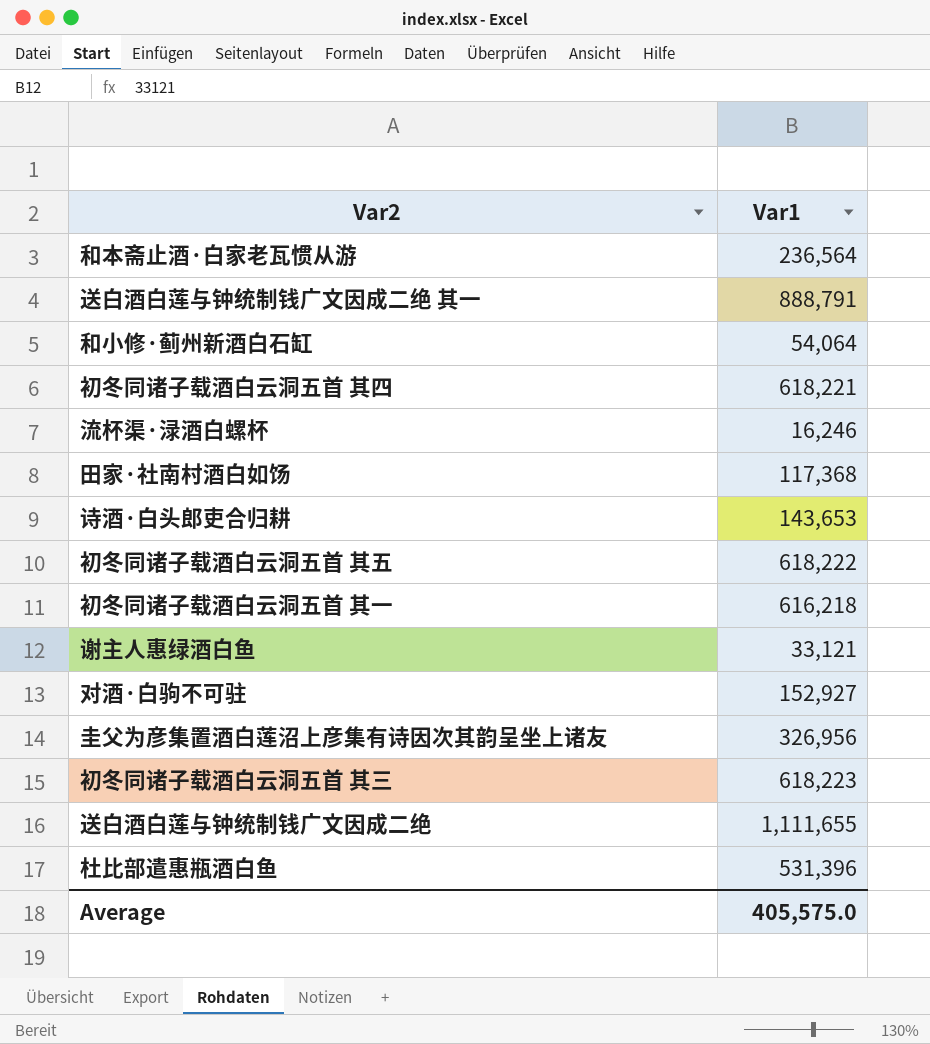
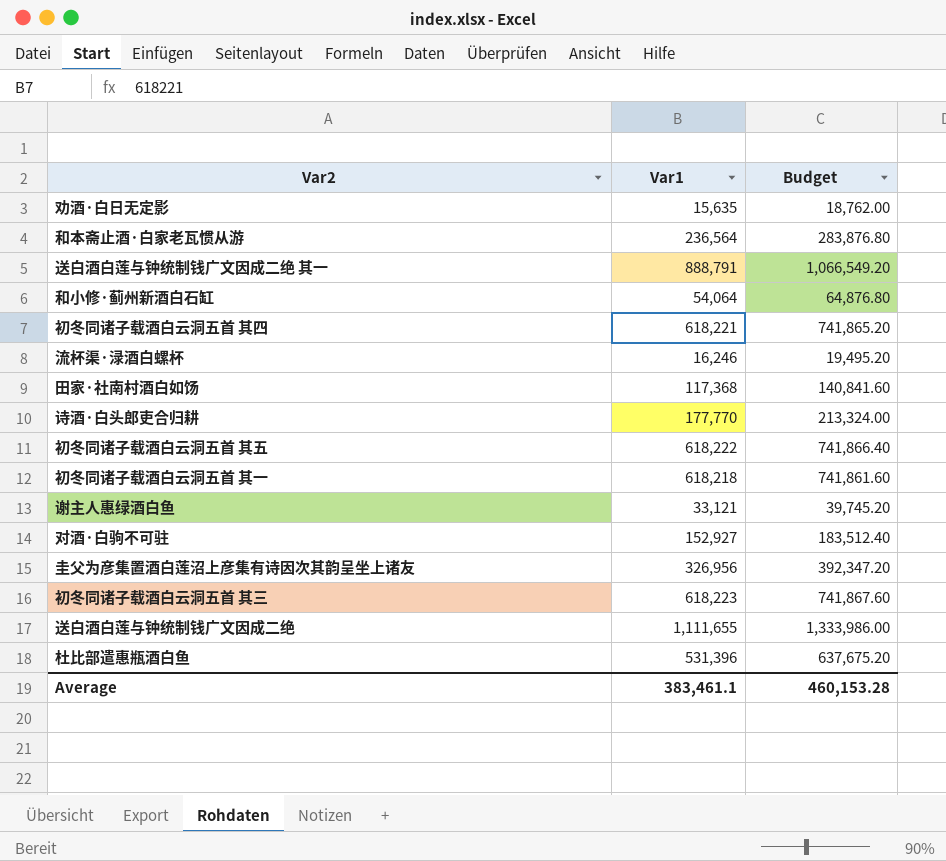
column Budget | formula: none -> [Var1] * 1.2
row 劝酒·白日无定影: none -> 15,635 | 18,762.00
诗酒·白头郎吏合归耕 | Var1: 143,653 -> 177,770
初冬同诸子载酒白云洞五首 其一 | Var1: 616,218 -> 618,218
Average | Var1: 405,575.0 -> 383,461.1

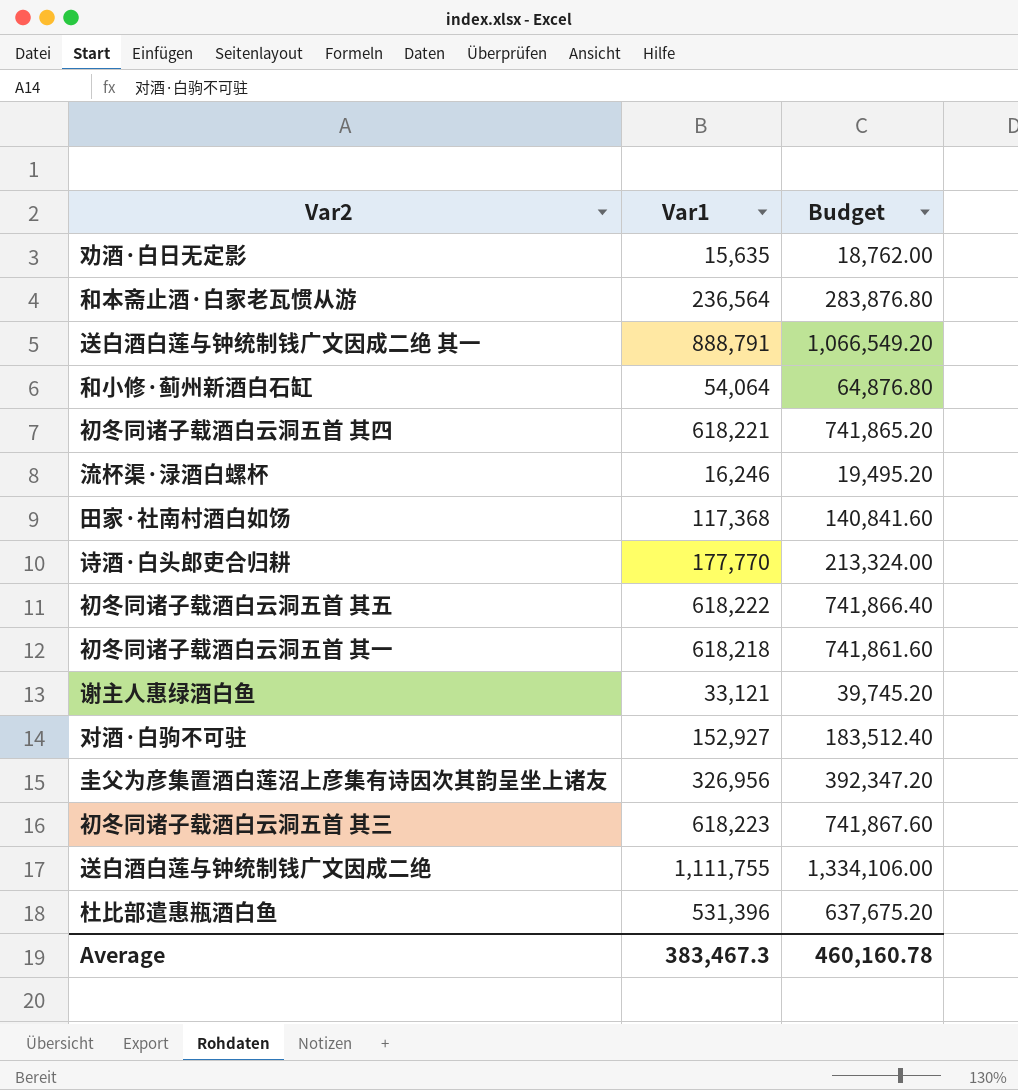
送白酒白莲与钟统制钱广文因成二绝 | Var1: 1,111,655 -> 1,111,755
送白酒白莲与钟统制钱广文因成二绝 | Budget: 1,333,986.00 -> 1,334,106.00
Average | Var1: 383,461.1 -> 383,467.3
Average | Budget: 460,153.28 -> 460,160.78

